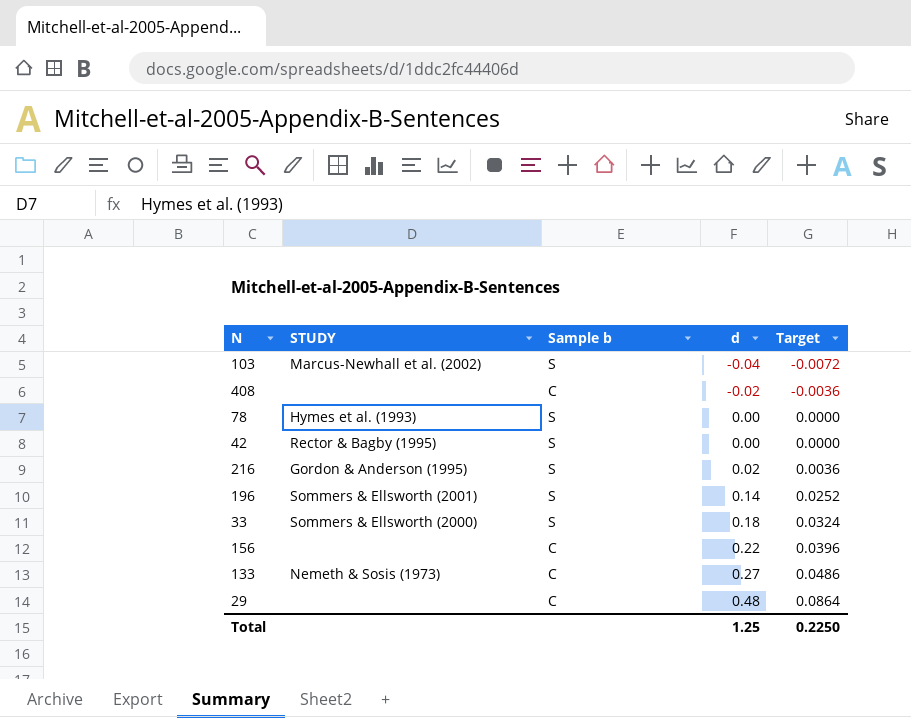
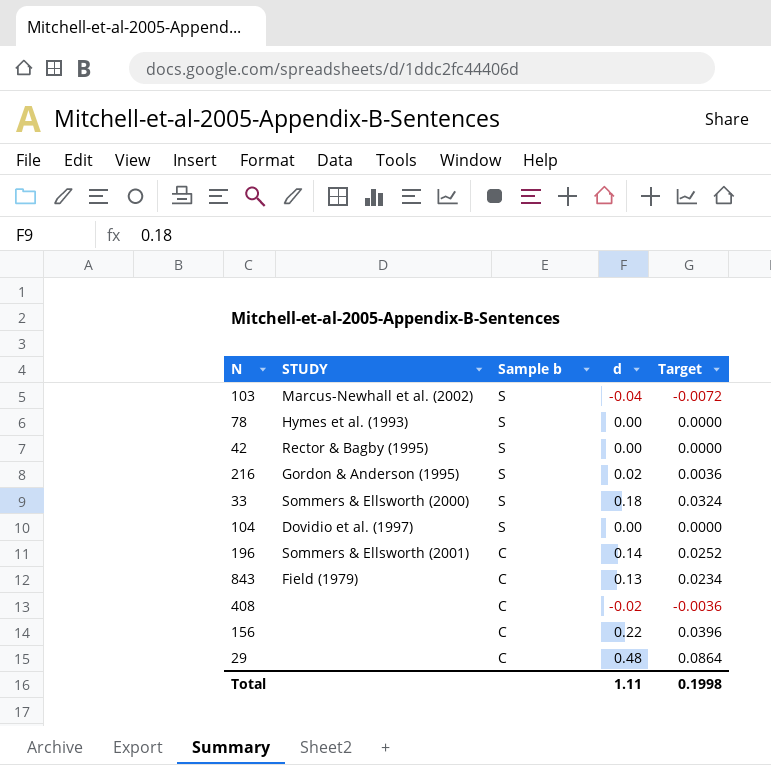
row order: d ascending -> Sample b descending
row 133: Nemeth & Sosis (1973) | C | 0.27 | 0.0486 -> none
row 104: none -> Dovidio et al. (1997) | S | 0.00 | 0.0000
196 | Sample b: S -> C
row 843: none -> Field (1979) | C | 0.13 | 0.0234
Total | d: 1.25 -> 1.11
Total | Target: 0.2250 -> 0.1998

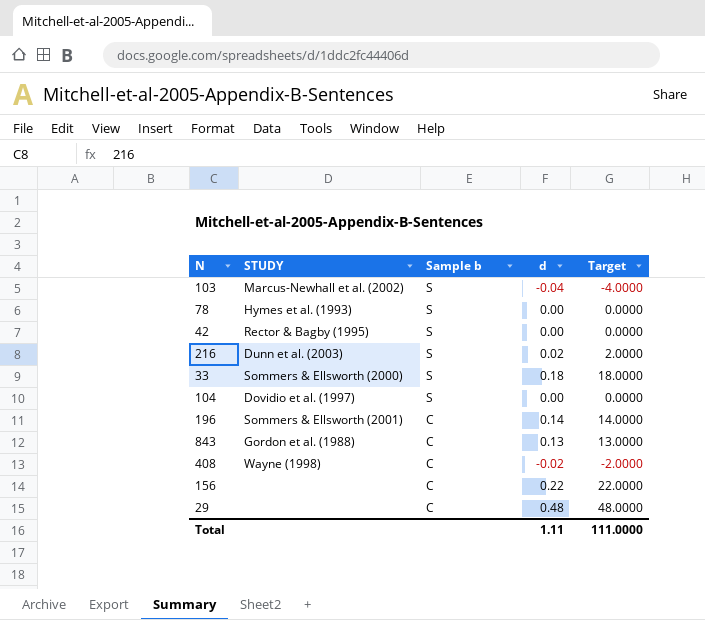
column Target | formula: [d] * 0.18 -> [d] * 100
216 | STUDY: Gordon & Anderson (1995) -> Dunn et al. (2003)
843 | STUDY: Field (1979) -> Gordon et al. (1988)
408 | STUDY: none -> Wayne (1998)
Total | Target: 0.1998 -> 111.0000

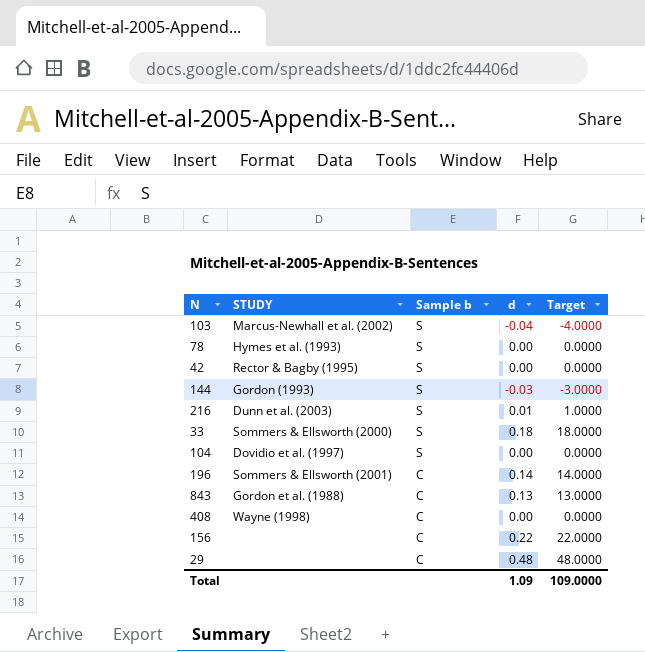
row 144: none -> Gordon (1993) | S | -0.03 | -3.0000
216 | d: 0.02 -> 0.01
216 | Target: 2.0000 -> 1.0000
408 | d: -0.02 -> 0.00
408 | Target: -2.0000 -> 0.0000
Total | d: 1.11 -> 1.09
Total | Target: 111.0000 -> 109.0000

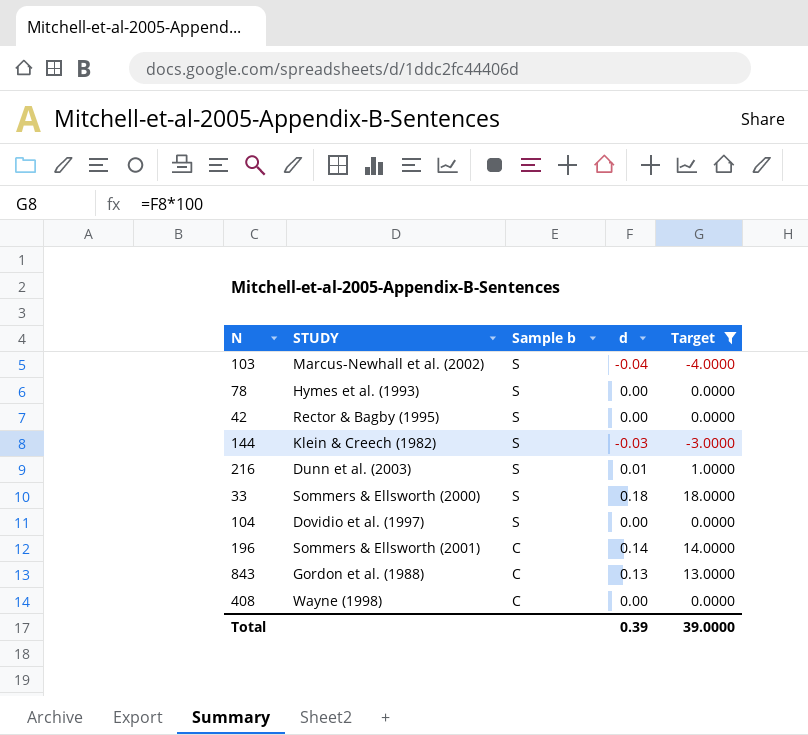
filter: none -> Target <= 18.0000
144 | STUDY: Gordon (1993) -> Klein & Creech (1982)
Total | d: 1.09 -> 0.39
Total | Target: 109.0000 -> 39.0000

